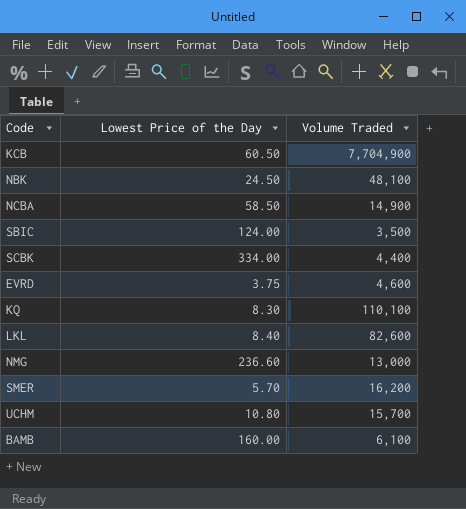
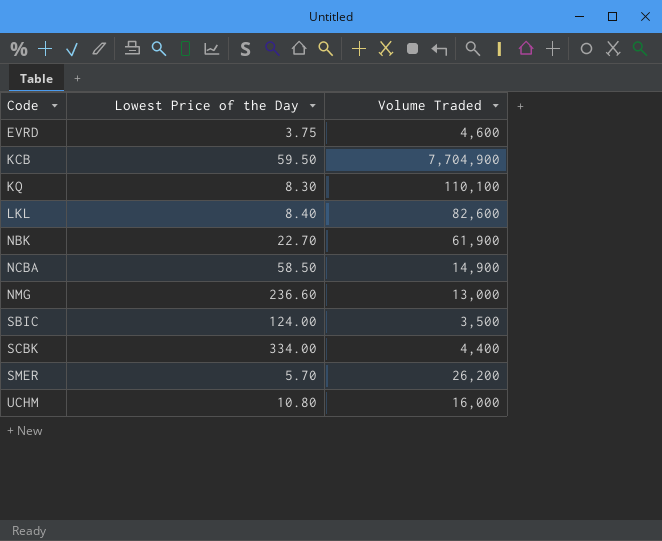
row order: none -> Code ascending
row BAMB: 160.00 | 6,100 -> none
KCB | Lowest Price of the Day: 60.50 -> 59.50
NBK | Lowest Price of the Day: 24.50 -> 22.70
NBK | Volume Traded: 48,100 -> 61,900
SMER | Volume Traded: 16,200 -> 26,200
UCHM | Volume Traded: 15,700 -> 16,000

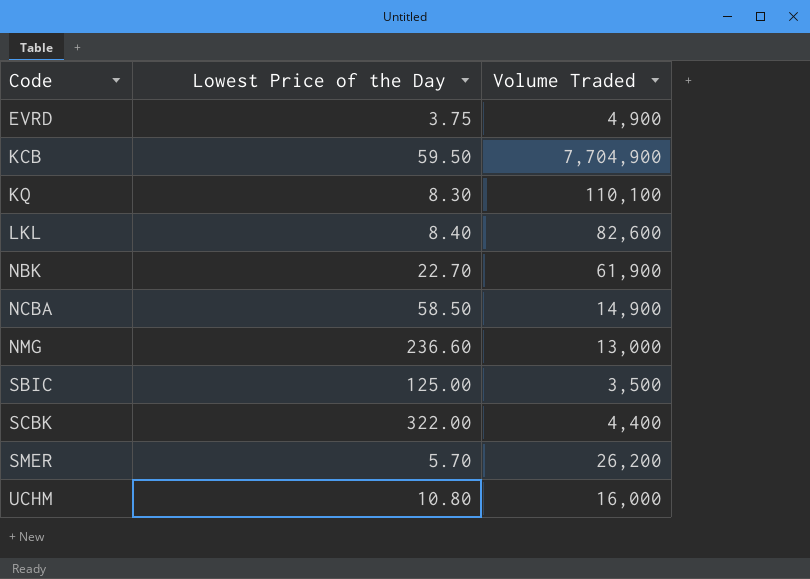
EVRD | Volume Traded: 4,600 -> 4,900
SBIC | Lowest Price of the Day: 124.00 -> 125.00
SCBK | Lowest Price of the Day: 334.00 -> 322.00

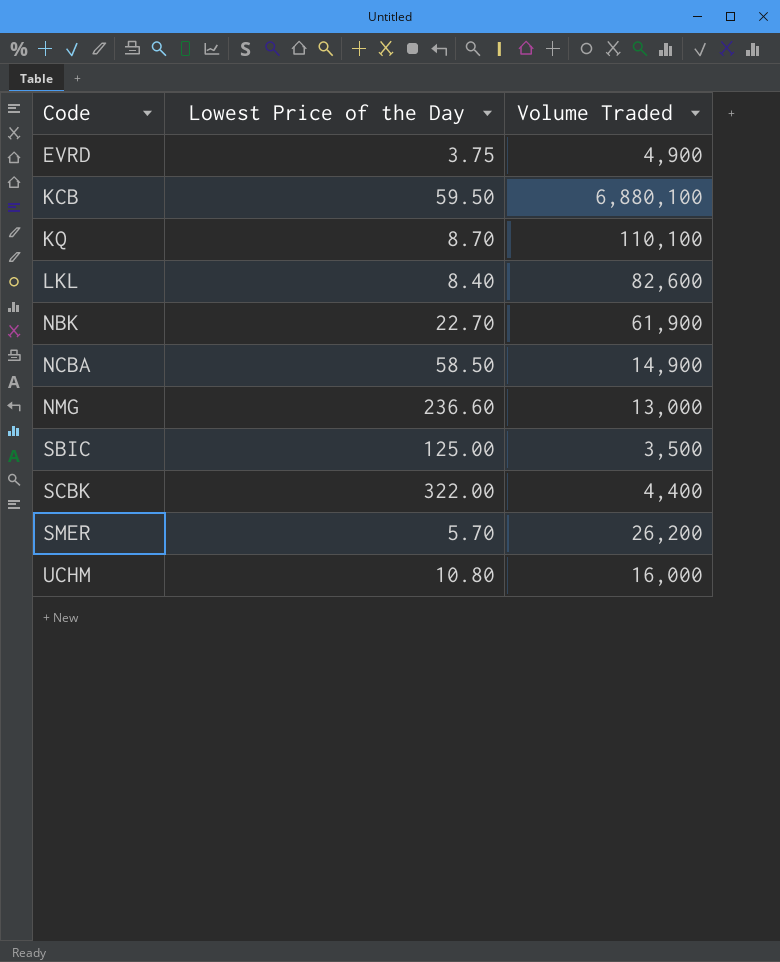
KCB | Volume Traded: 7,704,900 -> 6,880,100
KQ | Lowest Price of the Day: 8.30 -> 8.70

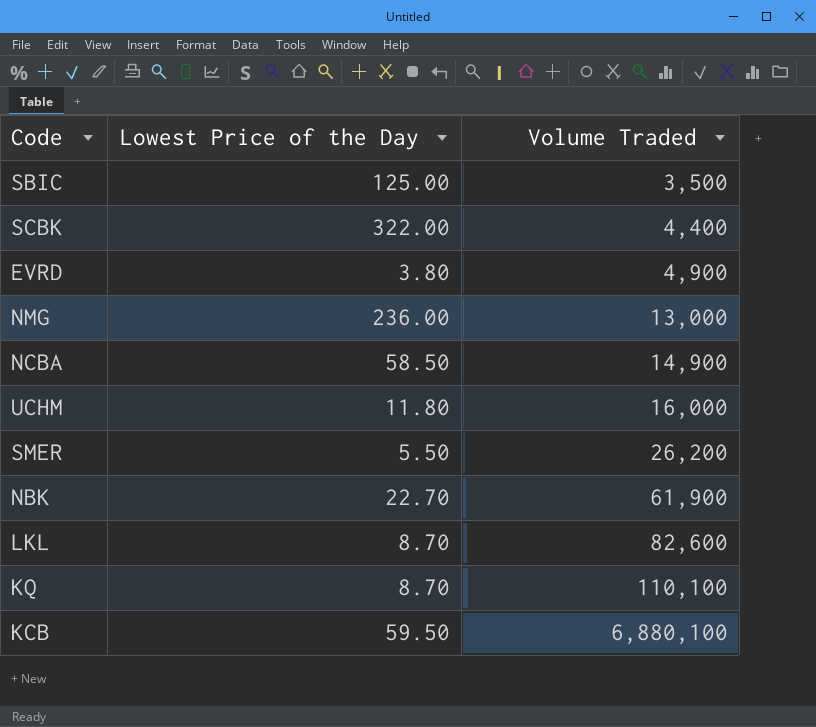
row order: Code ascending -> Volume Traded ascending
EVRD | Lowest Price of the Day: 3.75 -> 3.80
NMG | Lowest Price of the Day: 236.60 -> 236.00
UCHM | Lowest Price of the Day: 10.80 -> 11.80
SMER | Lowest Price of the Day: 5.70 -> 5.50
LKL | Lowest Price of the Day: 8.40 -> 8.70

